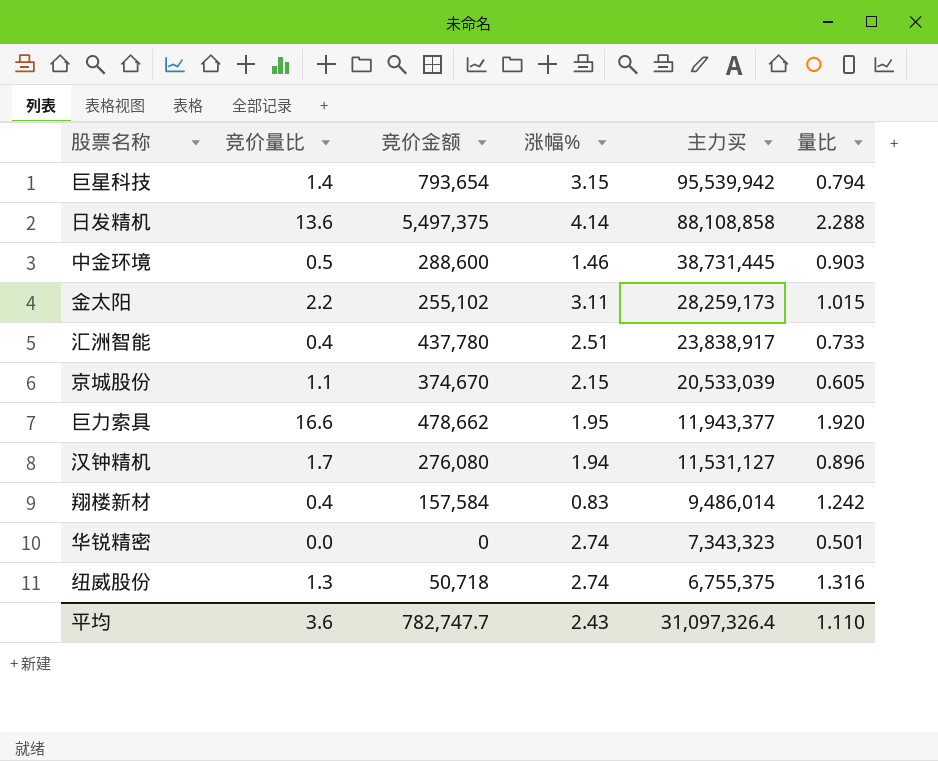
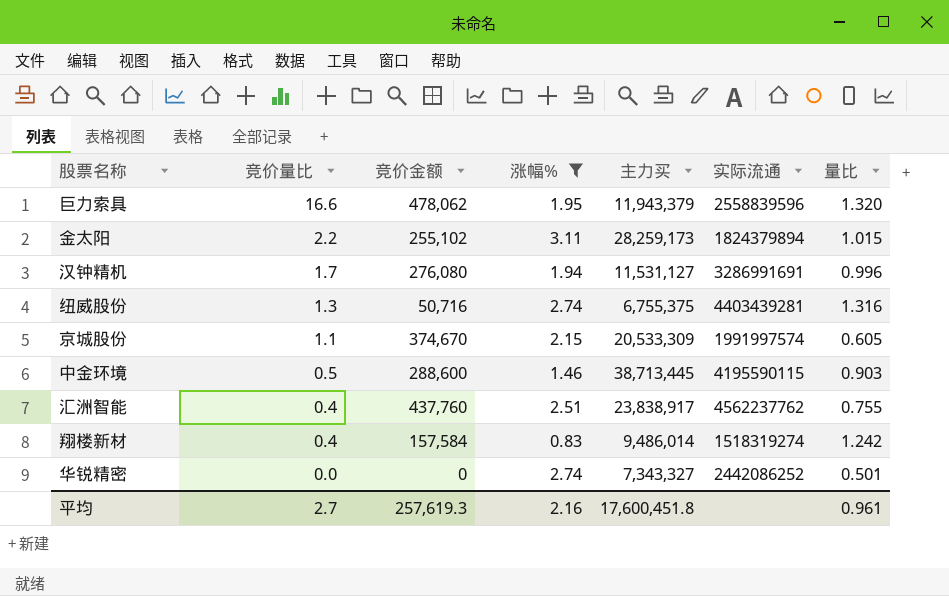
filter: none -> 涨幅% <= 3.11
row order: 主力买 descending -> 竞价量比 descending
column 实际流通 | position: none -> 6
巨力索具 | 竞价金额: 478,662 -> 478,062
巨力索具 | 主力买: 11,943,377 -> 11,943,379
巨力索具 | 量比: 1.920 -> 1.320
汉钟精机 | 量比: 0.896 -> 0.996
纽威股份 | 竞价金额: 50,718 -> 50,716
京城股份 | 主力买: 20,533,039 -> 20,533,309
中金环境 | 主力买: 38,731,445 -> 38,713,445
汇洲智能 | 竞价金额: 437,780 -> 437,760
汇洲智能 | 量比: 0.733 -> 0.755
华锐精密 | 主力买: 7,343,323 -> 7,343,327
平均 | 竞价量比: 3.6 -> 2.7
平均 | 竞价金额: 782,747.7 -> 257,619.3
平均 | 涨幅%: 2.43 -> 2.16
平均 | 主力买: 31,097,326.4 -> 17,600,451.8
平均 | 量比: 1.110 -> 0.961

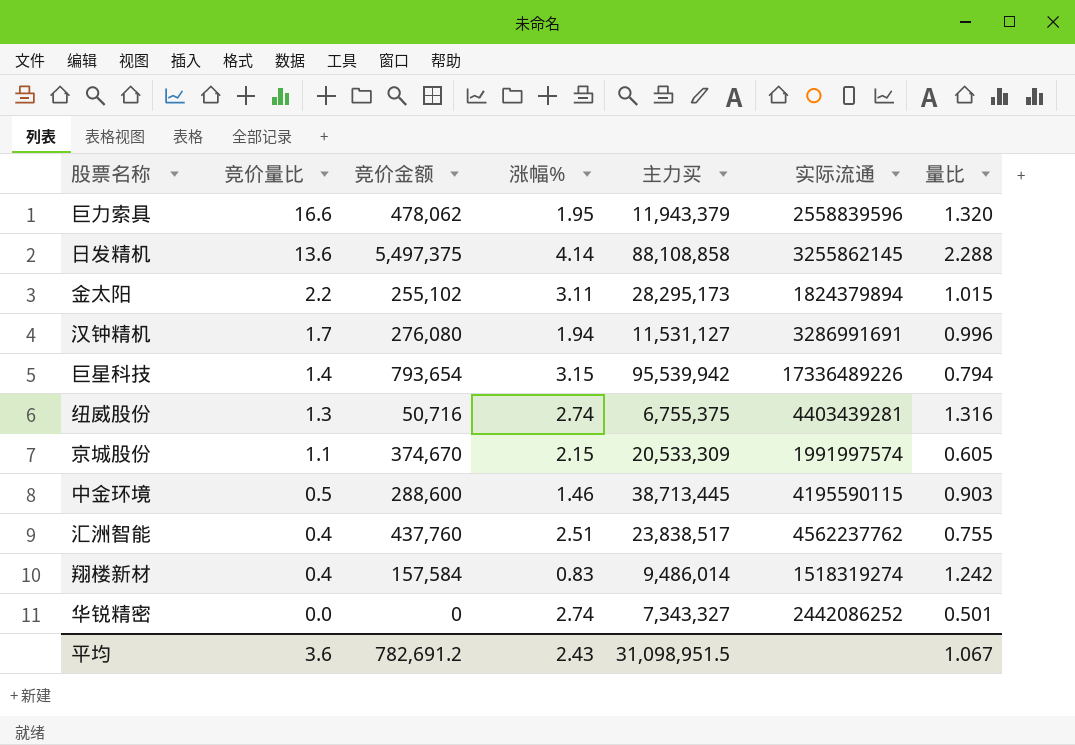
filter: 涨幅% <= 3.11 -> none
金太阳 | 主力买: 28,259,173 -> 28,295,173
汇洲智能 | 主力买: 23,838,917 -> 23,838,517
平均 | 竞价量比: 2.7 -> 3.6
平均 | 竞价金额: 257,619.3 -> 782,691.2
平均 | 涨幅%: 2.16 -> 2.43
平均 | 主力买: 17,600,451.8 -> 31,098,951.5
平均 | 量比: 0.961 -> 1.067

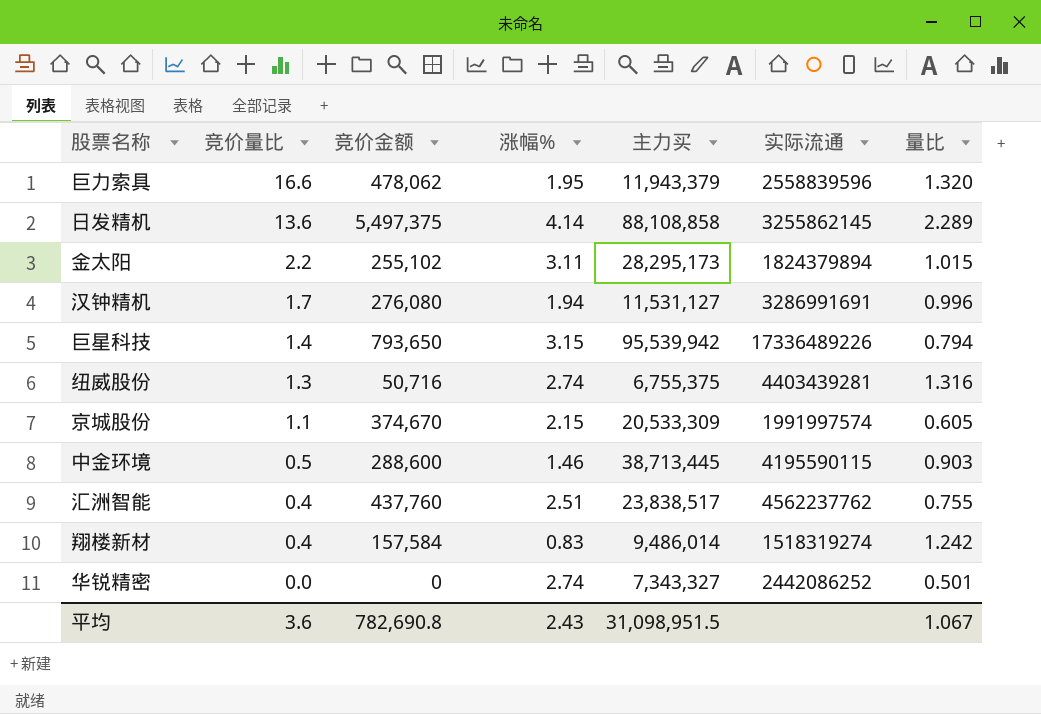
日发精机 | 量比: 2.288 -> 2.289
巨星科技 | 竞价金额: 793,654 -> 793,650
平均 | 竞价金额: 782,691.2 -> 782,690.8

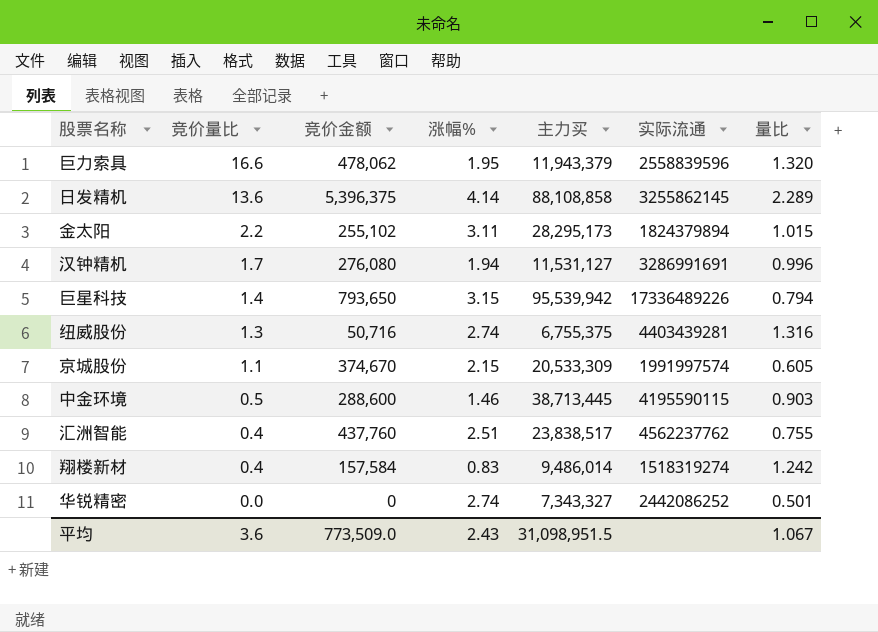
日发精机 | 竞价金额: 5,497,375 -> 5,396,375
平均 | 竞价金额: 782,690.8 -> 773,509.0

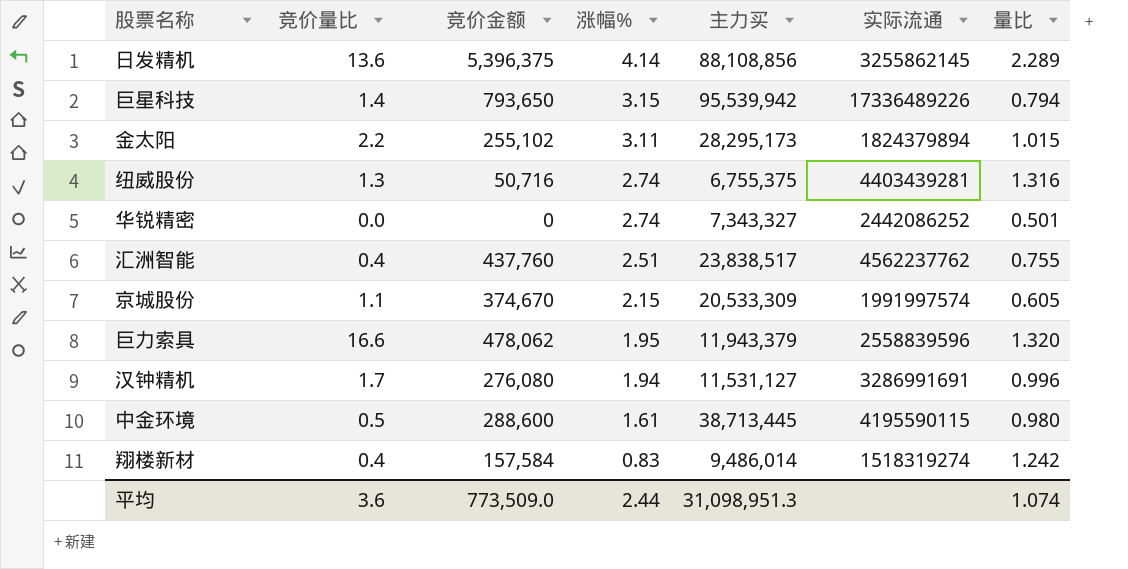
row order: 竞价量比 descending -> 涨幅% descending
日发精机 | 主力买: 88,108,858 -> 88,108,856
中金环境 | 涨幅%: 1.46 -> 1.61
中金环境 | 量比: 0.903 -> 0.980
平均 | 涨幅%: 2.43 -> 2.44
平均 | 主力买: 31,098,951.5 -> 31,098,951.3
平均 | 量比: 1.067 -> 1.074

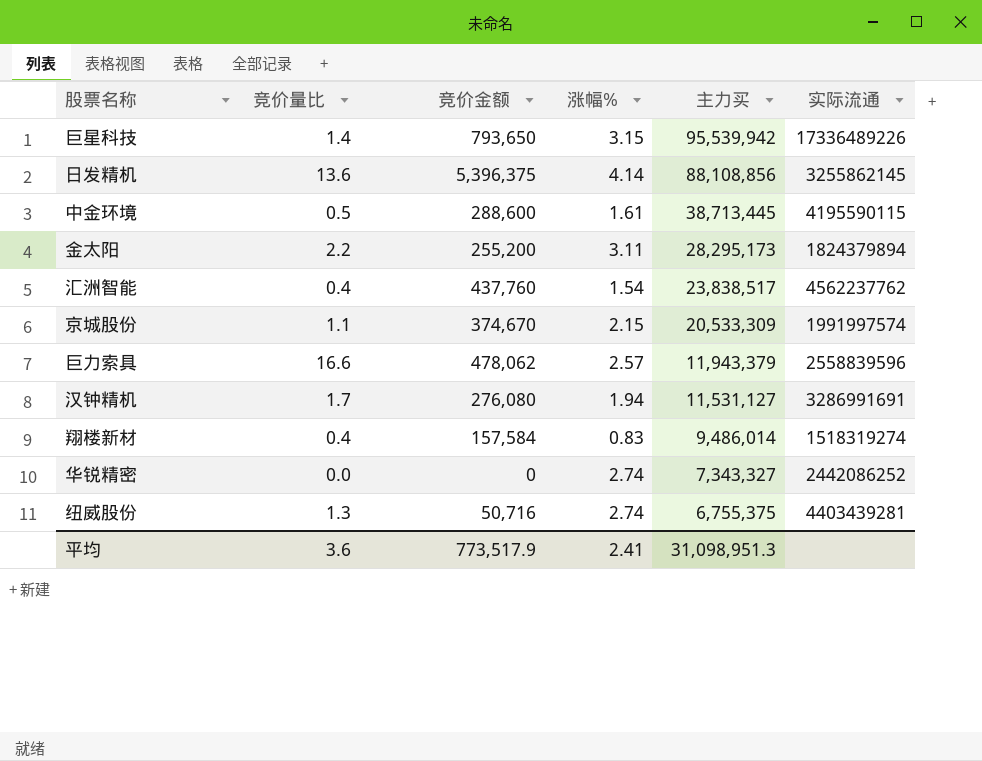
row order: 涨幅% descending -> 主力买 descending
column 量比 | position: 7 -> none
金太阳 | 竞价金额: 255,102 -> 255,200
汇洲智能 | 涨幅%: 2.51 -> 1.54
巨力索具 | 涨幅%: 1.95 -> 2.57
平均 | 竞价金额: 773,509.0 -> 773,517.9
平均 | 涨幅%: 2.44 -> 2.41

